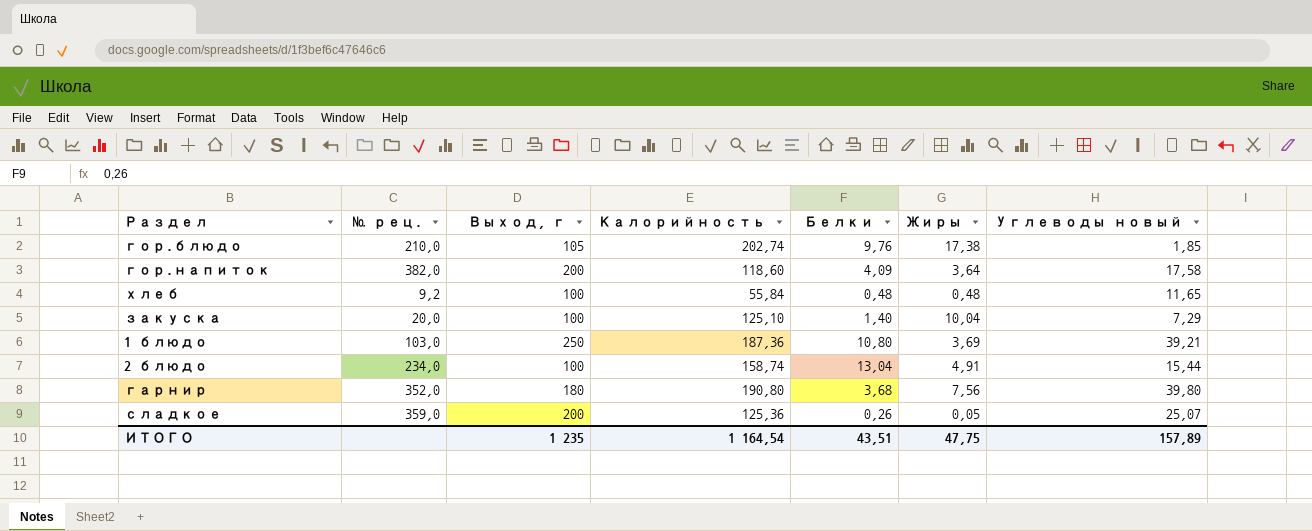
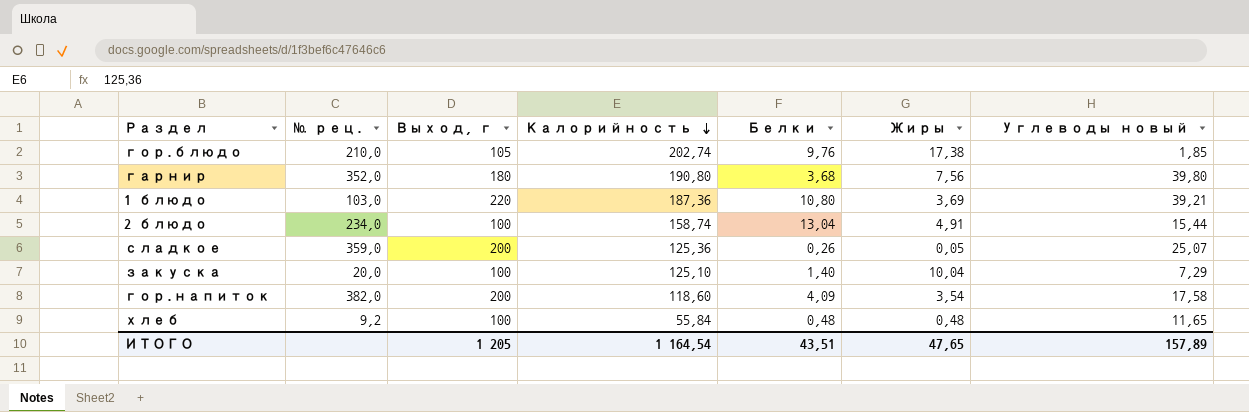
row order: none -> Калорийность descending
1 блюдо | Выход, г: 250 -> 220
гор.напиток | Жиры: 3,64 -> 3,54
ИТОГО | Выход, г: 1 235 -> 1 205
ИТОГО | Жиры: 47,75 -> 47,65

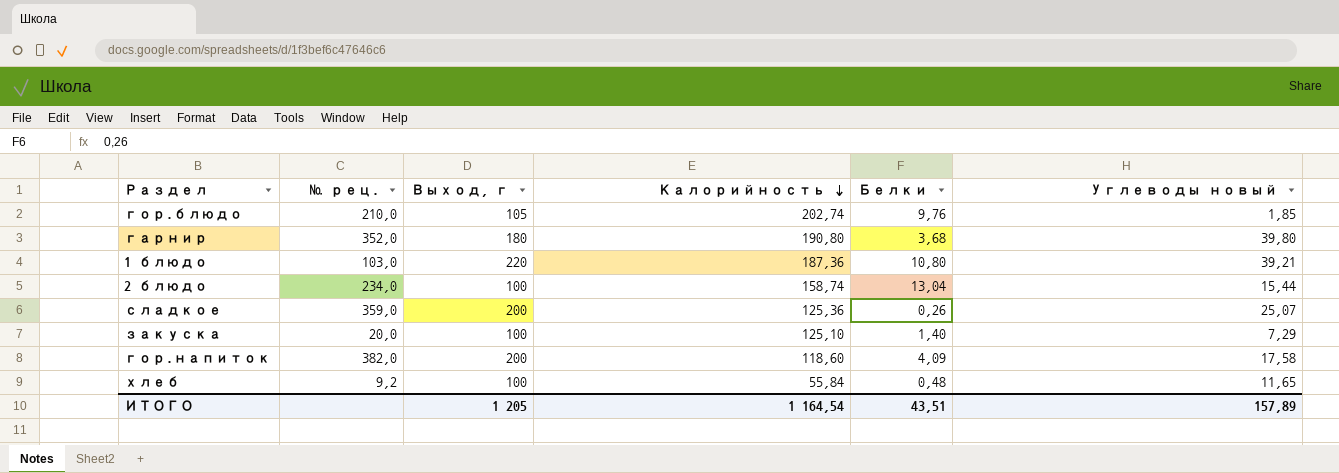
column Жиры | position: 6 -> none

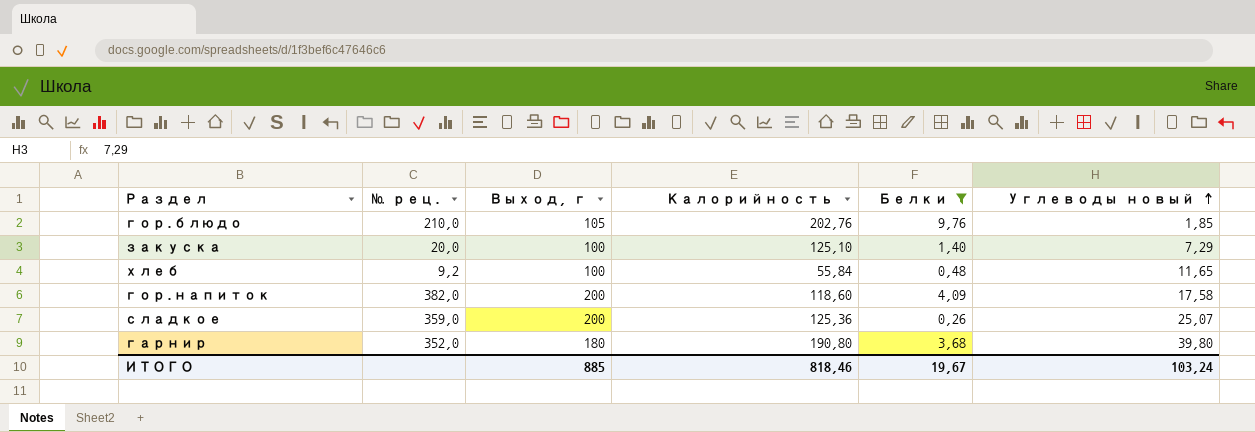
filter: none -> Белки <= 9,76
row order: Калорийность descending -> Углеводы новый ascending
гор.блюдо | Калорийность: 202,74 -> 202,76
ИТОГО | Выход, г: 1 205 -> 885
ИТОГО | Калорийность: 1 164,54 -> 818,46
ИТОГО | Белки: 43,51 -> 19,67
ИТОГО | Углеводы новый: 157,89 -> 103,24

